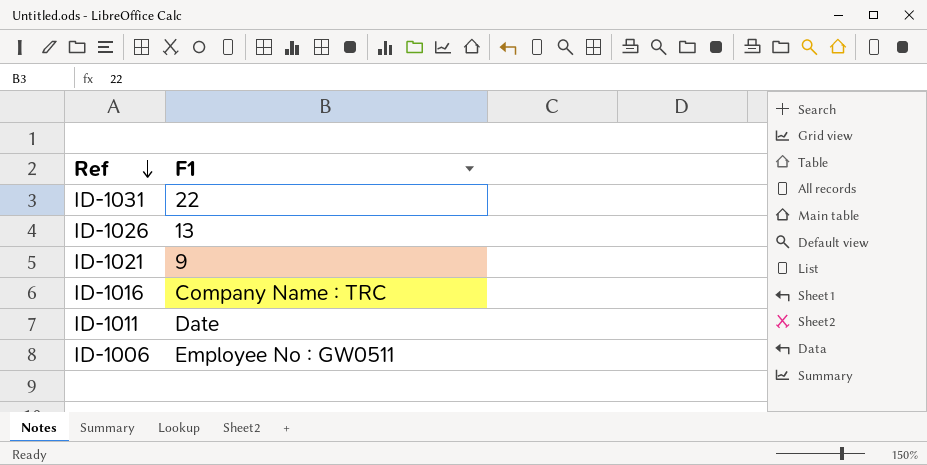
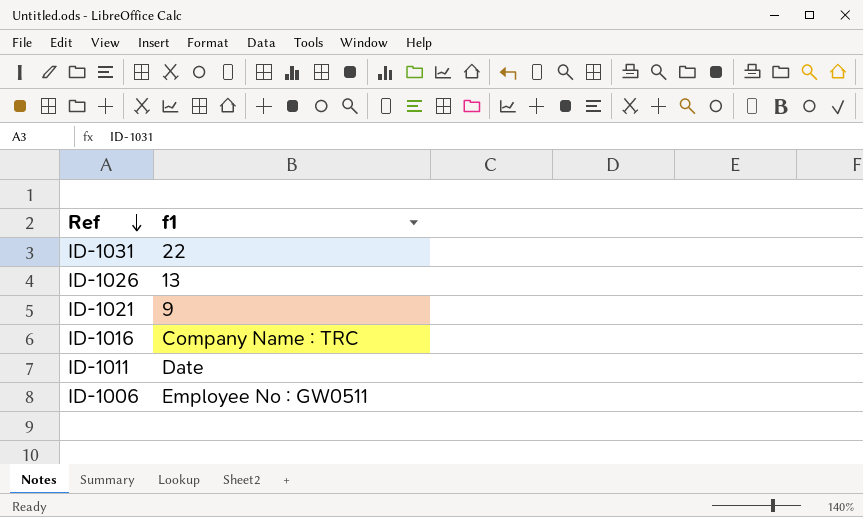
column name: F1 -> f1

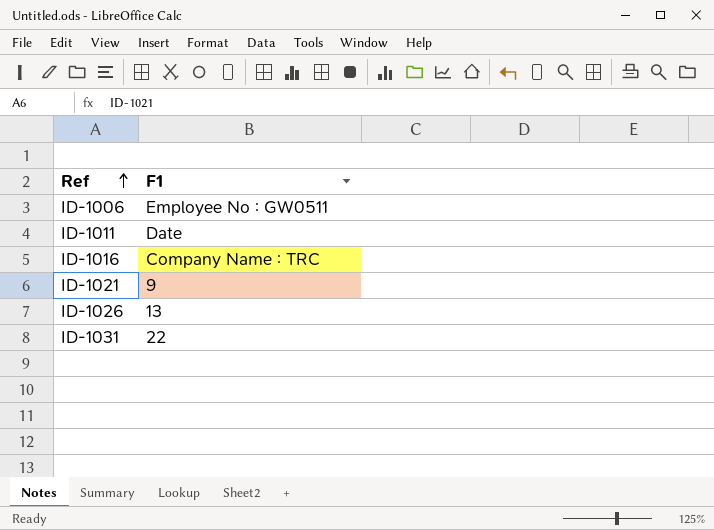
row order: Ref descending -> Ref ascending
column name: f1 -> F1

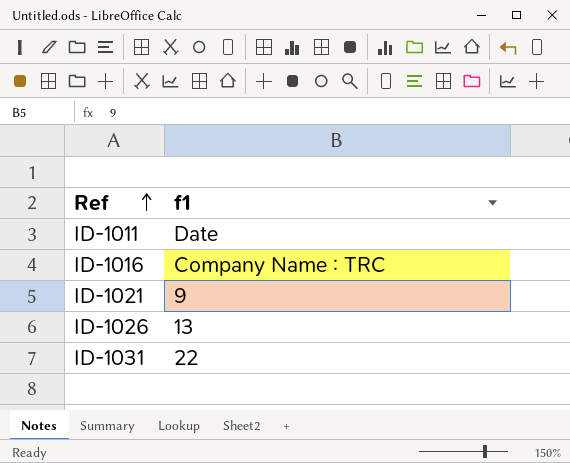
column name: F1 -> f1
row ID-1006: Employee No : GW0511 -> none

